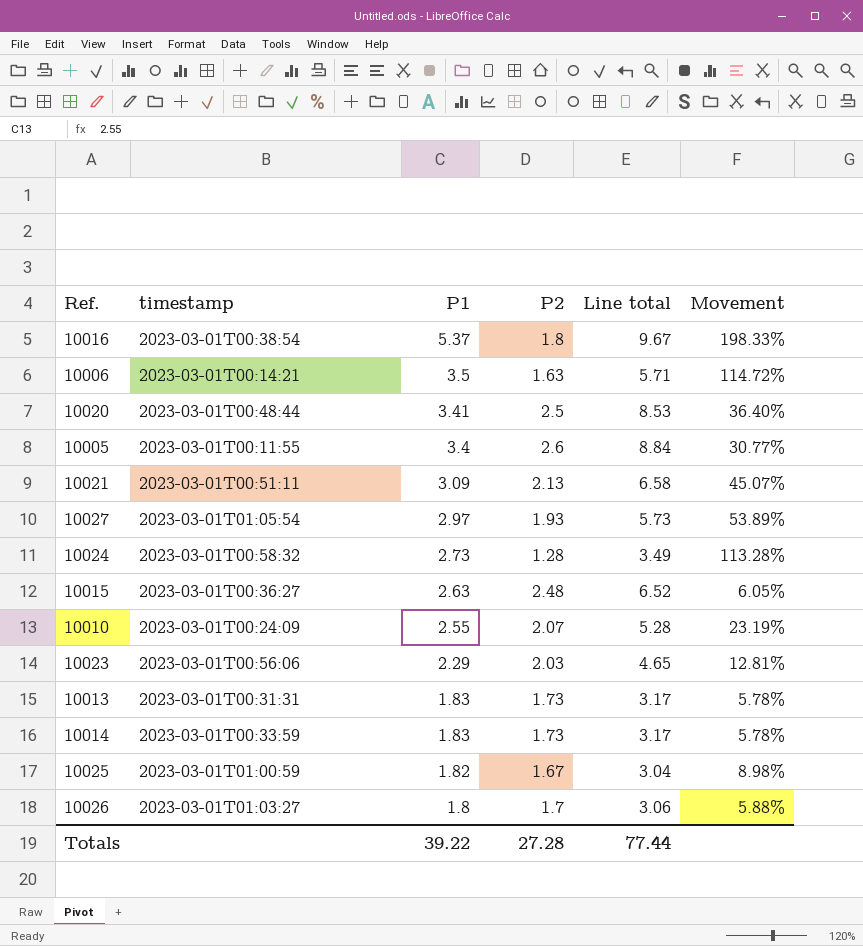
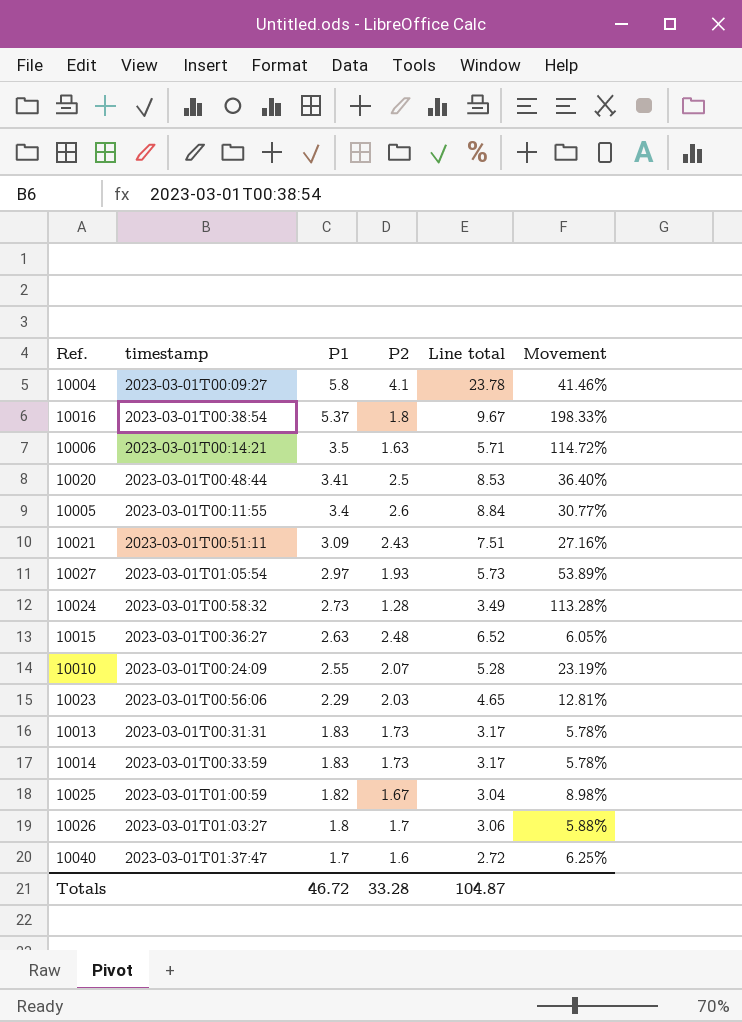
row 10004: none -> 2023-03-01T00:09:27 | 5.8 | 4.1 | 23.78 | 41.46%
10021 | P2: 2.13 -> 2.43
10021 | Line total: 6.58 -> 7.51
10021 | Movement: 45.07% -> 27.16%
row 10040: none -> 2023-03-01T01:37:47 | 1.7 | 1.6 | 2.72 | 6.25%
Totals | P1: 39.22 -> 46.72
Totals | P2: 27.28 -> 33.28
Totals | Line total: 77.44 -> 104.87

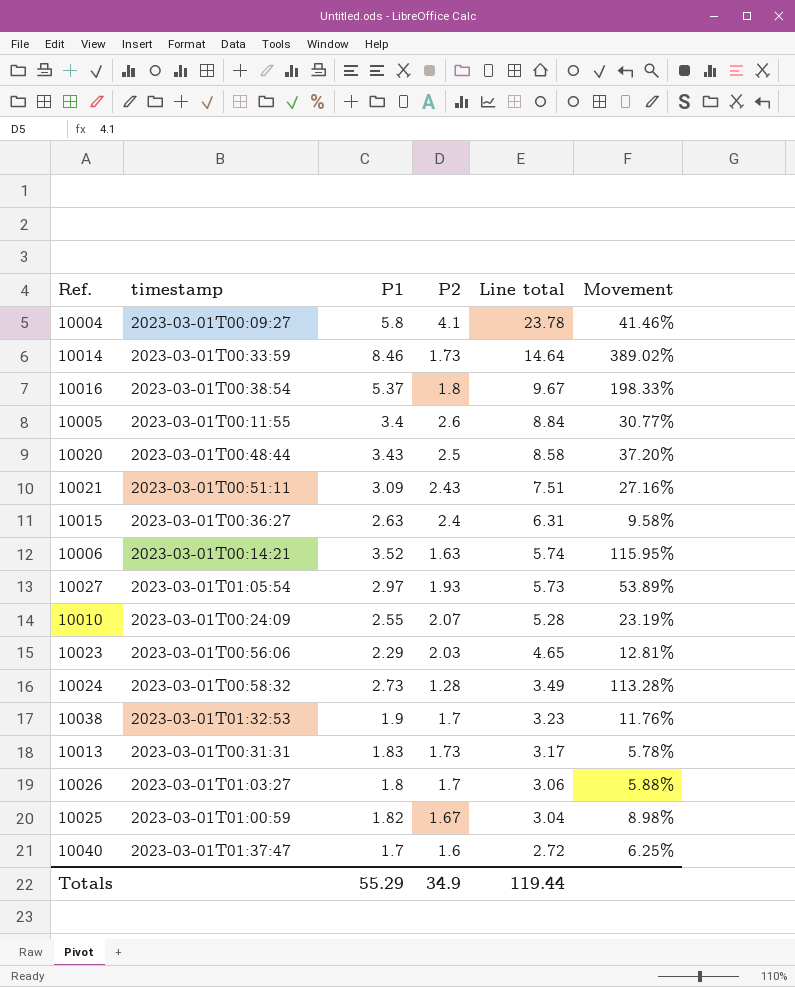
row order: P1 descending -> Line total descending
10014 | P1: 1.83 -> 8.46
10014 | Line total: 3.17 -> 14.64
10014 | Movement: 5.78% -> 389.02%
10020 | P1: 3.41 -> 3.43
10020 | Line total: 8.53 -> 8.58
10020 | Movement: 36.40% -> 37.20%
10015 | P2: 2.48 -> 2.4
10015 | Line total: 6.52 -> 6.31
10015 | Movement: 6.05% -> 9.58%
10006 | P1: 3.5 -> 3.52
10006 | Line total: 5.71 -> 5.74
10006 | Movement: 114.72% -> 115.95%
row 10038: none -> 2023-03-01T01:32:53 | 1.9 | 1.7 | 3.23 | 11.76%
Totals | P1: 46.72 -> 55.29
Totals | P2: 33.28 -> 34.9
Totals | Line total: 104.87 -> 119.44

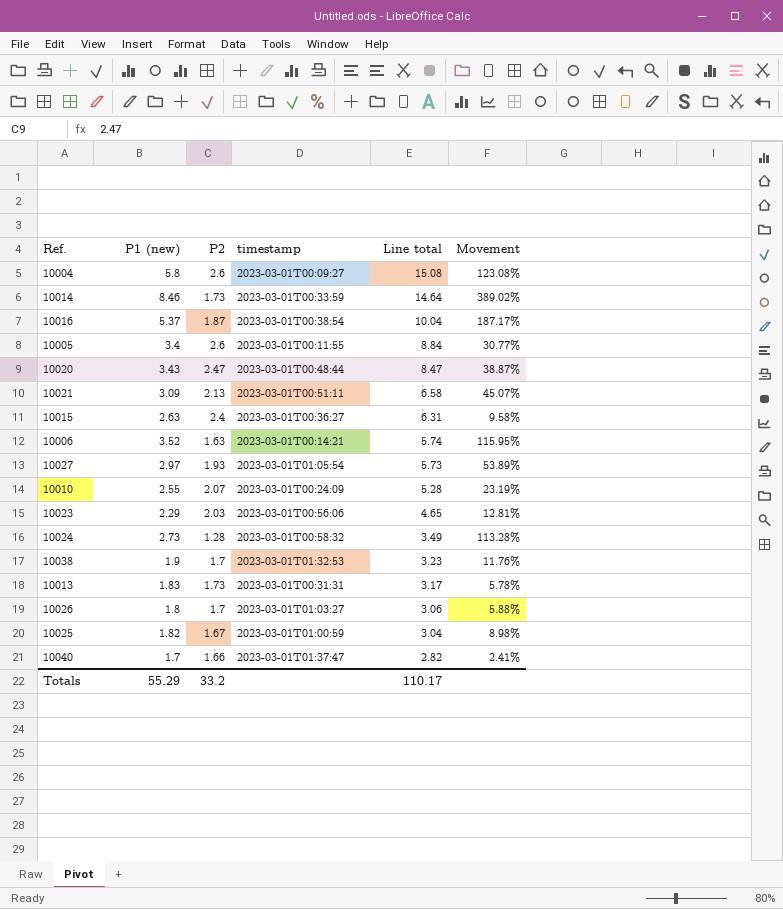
column name: P1 -> P1 (new)
column timestamp | position: 2 -> 4
10004 | P2: 4.1 -> 2.6
10004 | Line total: 23.78 -> 15.08
10004 | Movement: 41.46% -> 123.08%
10016 | P2: 1.8 -> 1.87
10016 | Line total: 9.67 -> 10.04
10016 | Movement: 198.33% -> 187.17%
10020 | P2: 2.5 -> 2.47
10020 | Line total: 8.58 -> 8.47
10020 | Movement: 37.20% -> 38.87%
10021 | P2: 2.43 -> 2.13
10021 | Line total: 7.51 -> 6.58
10021 | Movement: 27.16% -> 45.07%
10040 | P2: 1.6 -> 1.66
10040 | Line total: 2.72 -> 2.82
10040 | Movement: 6.25% -> 2.41%
Totals | P2: 34.9 -> 33.2
Totals | Line total: 119.44 -> 110.17

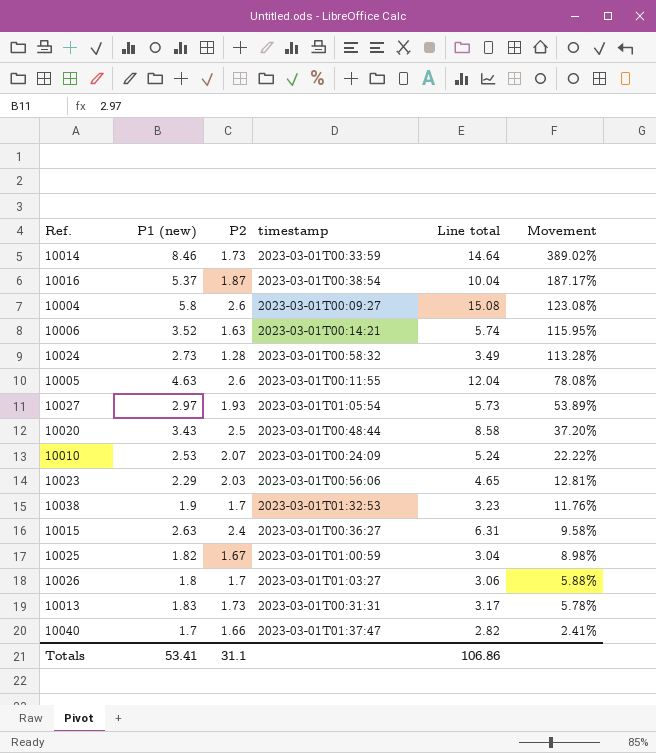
row order: Line total descending -> Movement descending
row 10021: 3.09 | 2.13 | 2023-03-01T00:51:11 | 6.58 | 45.07% -> none
10005 | P1 (new): 3.4 -> 4.63
10005 | Line total: 8.84 -> 12.04
10005 | Movement: 30.77% -> 78.08%
10020 | P2: 2.47 -> 2.5
10020 | Line total: 8.47 -> 8.58
10020 | Movement: 38.87% -> 37.20%
10010 | P1 (new): 2.55 -> 2.53
10010 | Line total: 5.28 -> 5.24
10010 | Movement: 23.19% -> 22.22%
Totals | P1 (new): 55.29 -> 53.41
Totals | P2: 33.2 -> 31.1
Totals | Line total: 110.17 -> 106.86

